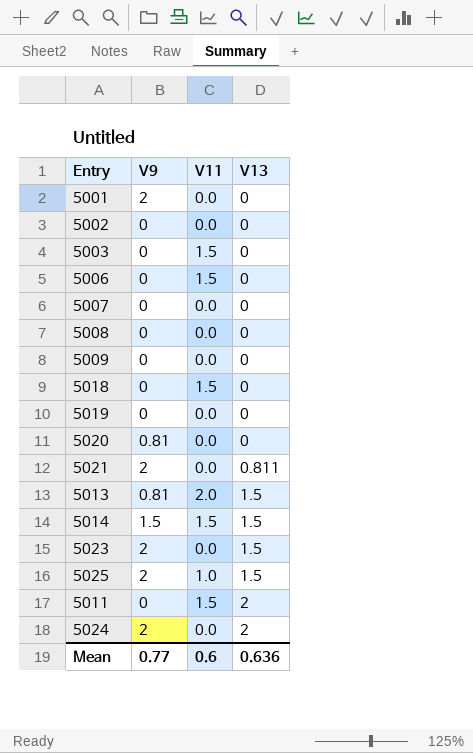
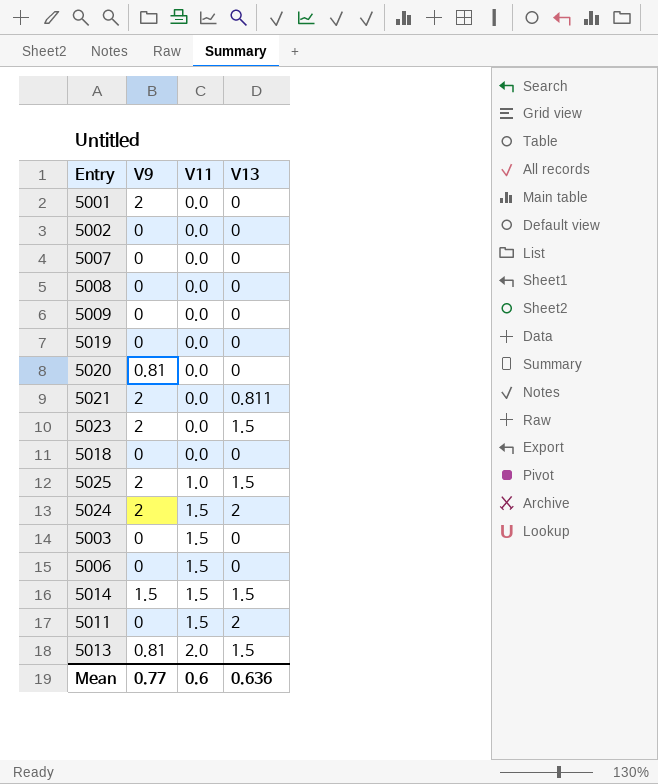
row order: V13 ascending -> V11 ascending
5018 | V11: 1.5 -> 0.0
5024 | V11: 0.0 -> 1.5

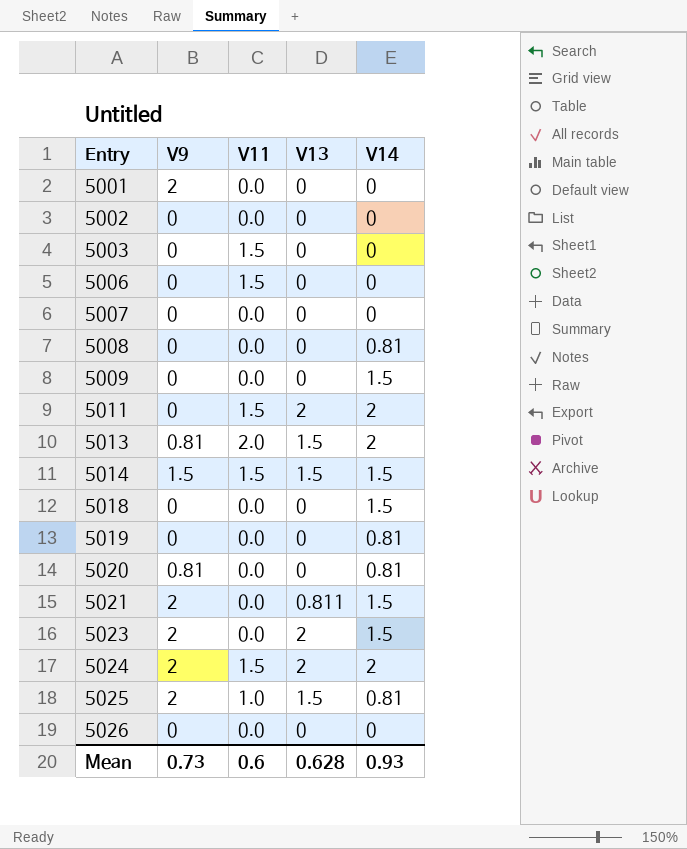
row order: V11 ascending -> Entry ascending
column V14 | position: none -> 5
5023 | V13: 1.5 -> 2
row 5026: none -> 0 | 0.0 | 0 | 0
Mean | V9: 0.77 -> 0.73
Mean | V13: 0.636 -> 0.628

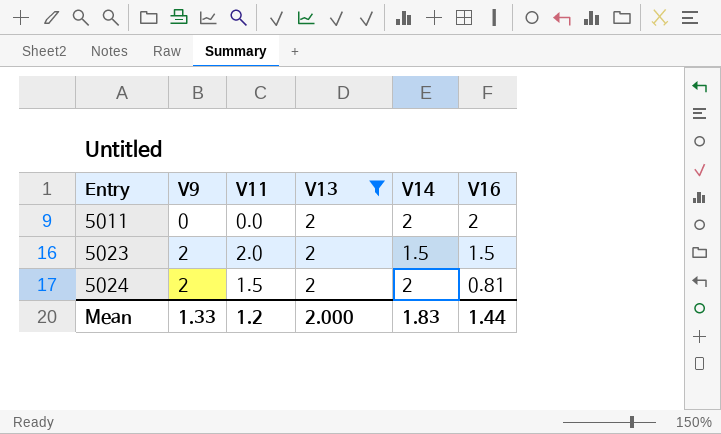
filter: none -> V13 = 2
column V16 | position: none -> 6
5011 | V11: 1.5 -> 0.0
5023 | V11: 0.0 -> 2.0
Mean | V9: 0.73 -> 1.33
Mean | V11: 0.6 -> 1.2
Mean | V13: 0.628 -> 2.000
Mean | V14: 0.93 -> 1.83

